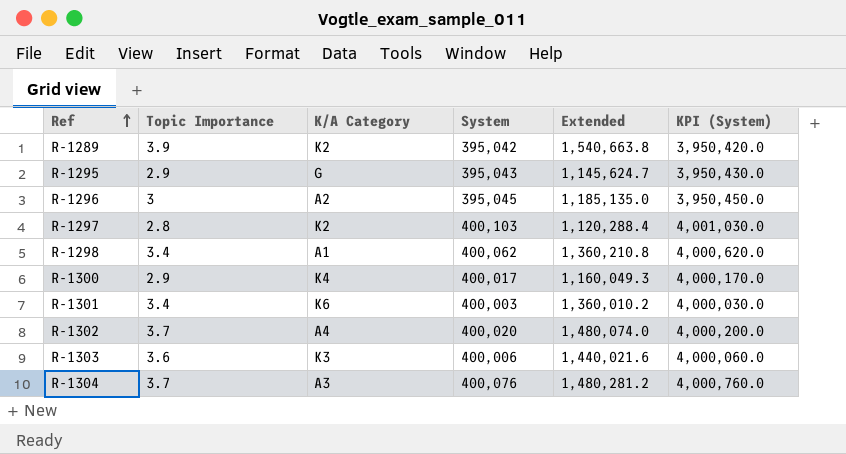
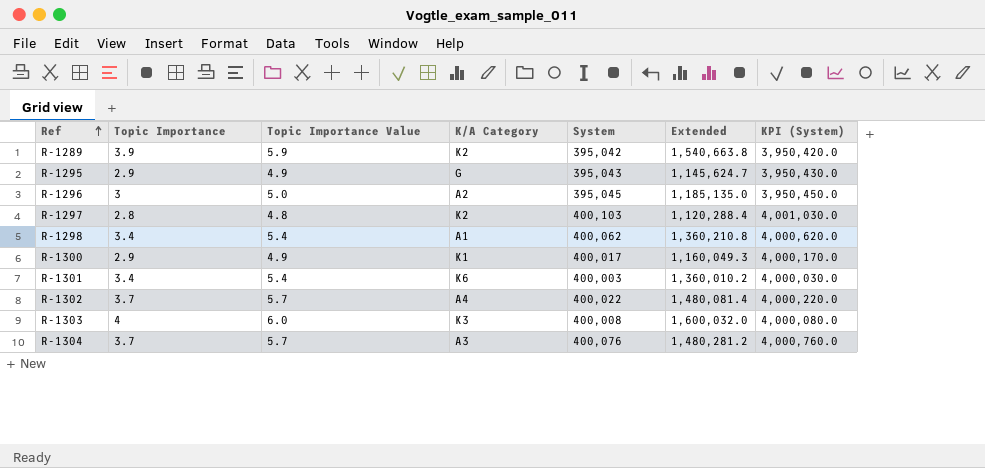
column Topic Importance Value | formula: none -> [Topic Importance] + 2
R-1300 | K/A Category: K4 -> K1
R-1302 | System: 400,020 -> 400,022
R-1302 | Extended: 1,480,074.0 -> 1,480,081.4
R-1302 | KPI (System): 4,000,200.0 -> 4,000,220.0
R-1303 | Topic Importance: 3.6 -> 4
R-1303 | System: 400,006 -> 400,008
R-1303 | Extended: 1,440,021.6 -> 1,600,032.0
R-1303 | KPI (System): 4,000,060.0 -> 4,000,080.0

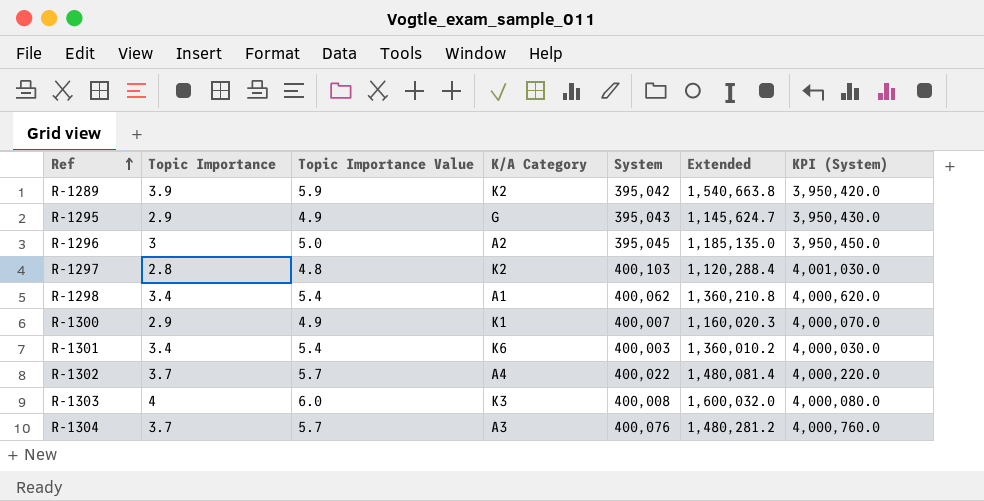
R-1300 | System: 400,017 -> 400,007
R-1300 | Extended: 1,160,049.3 -> 1,160,020.3
R-1300 | KPI (System): 4,000,170.0 -> 4,000,070.0

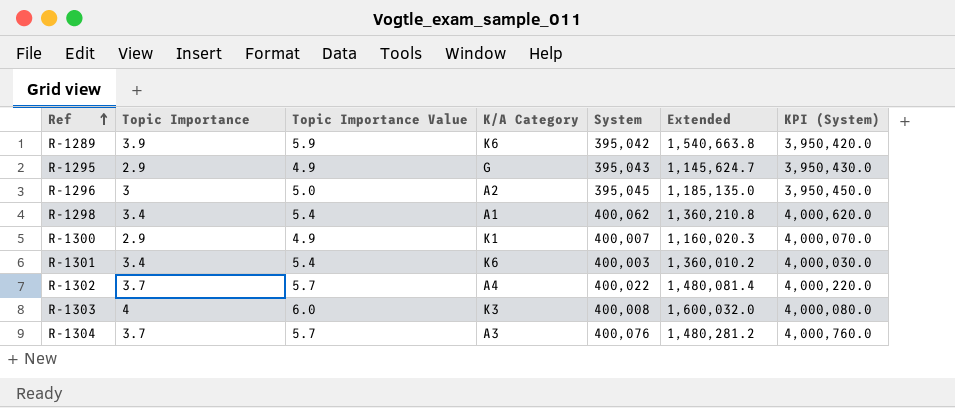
row R-1297: 2.8 | 4.8 | K2 | 400,103 | 1,120,288.4 | 4,001,030.0 -> none
R-1289 | K/A Category: K2 -> K6

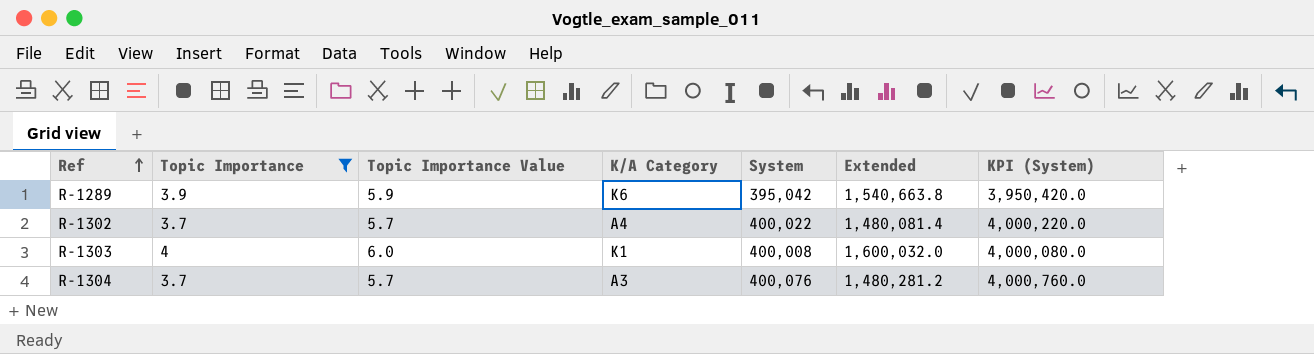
filter: none -> Topic Importance >= 3.7
R-1303 | K/A Category: K3 -> K1

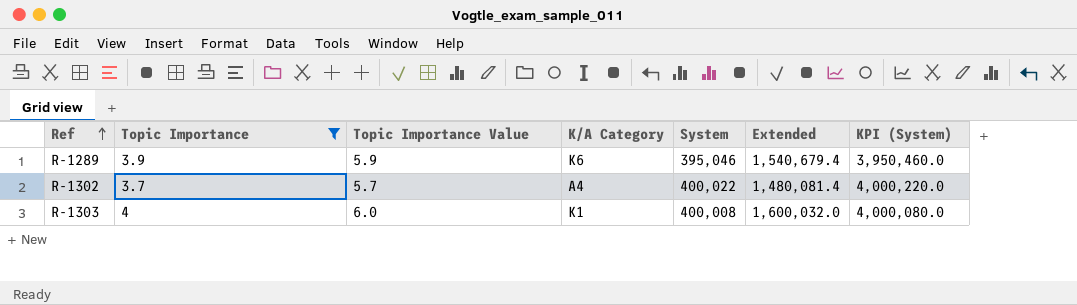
row R-1304: 3.7 | 5.7 | A3 | 400,076 | 1,480,281.2 | 4,000,760.0 -> none
R-1289 | System: 395,042 -> 395,046
R-1289 | Extended: 1,540,663.8 -> 1,540,679.4
R-1289 | KPI (System): 3,950,420.0 -> 3,950,460.0

